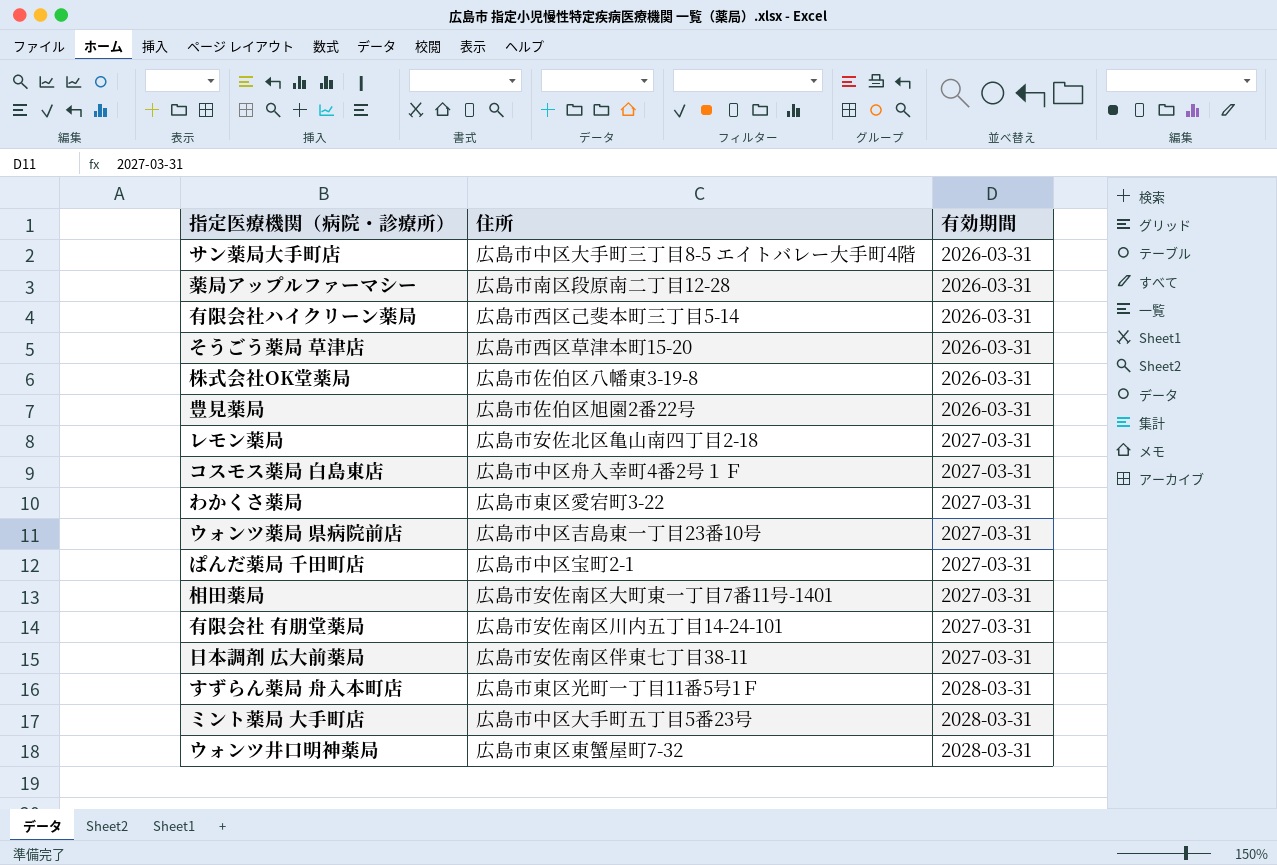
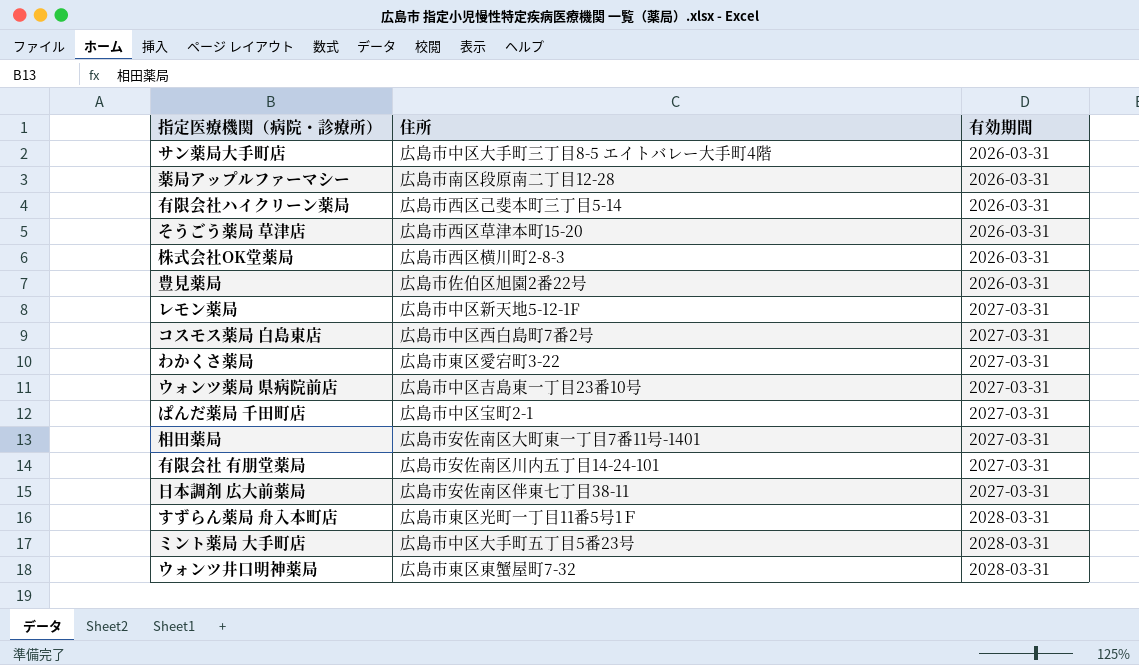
株式会社OK堂薬局 | 住所: 広島市佐伯区八幡東3-19-8 -> 広島市西区横川町2-8-3
レモン薬局 | 住所: 広島市安佐北区亀山南四丁目2-18 -> 広島市中区新天地5-12-1F
コスモス薬局 白島東店 | 住所: 広島市中区舟入幸町4番2号１Ｆ -> 広島市中区西白島町7番2号

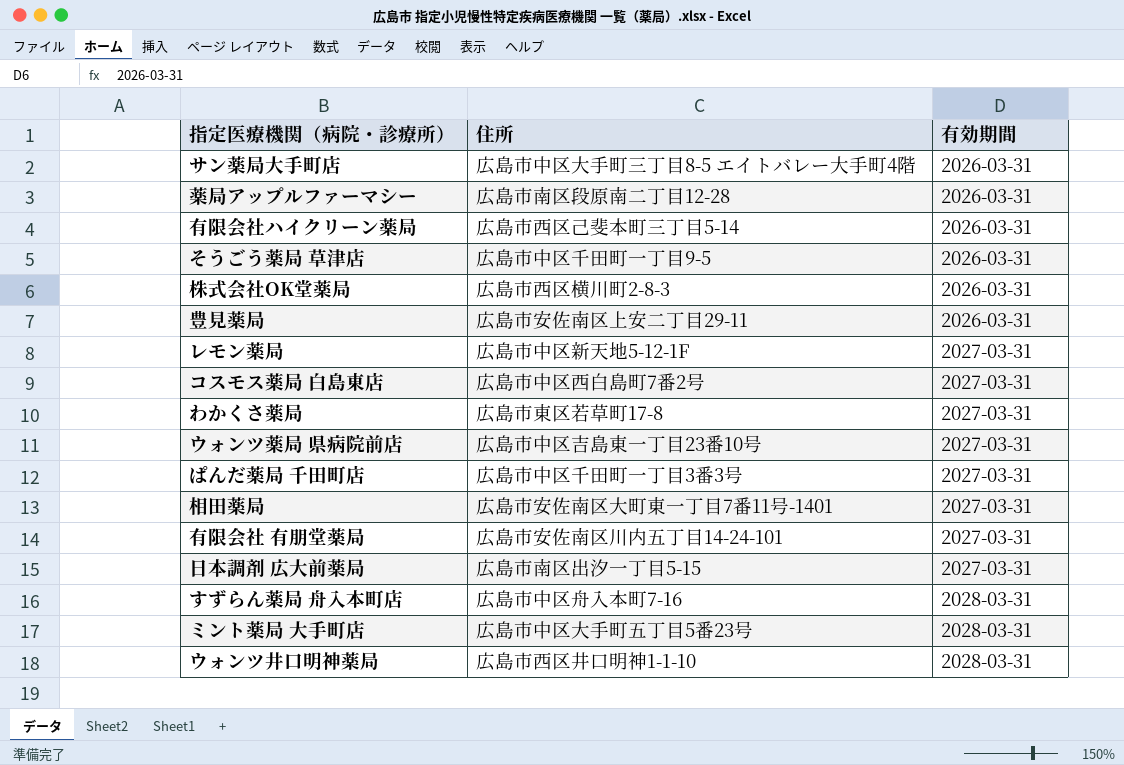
そうごう薬局 草津店 | 住所: 広島市西区草津本町15-20 -> 広島市中区千田町一丁目9-5
豊見薬局 | 住所: 広島市佐伯区旭園2番22号 -> 広島市安佐南区上安二丁目29-11
わかくさ薬局 | 住所: 広島市東区愛宕町3-22 -> 広島市東区若草町17-8
ぱんだ薬局 千田町店 | 住所: 広島市中区宝町2-1 -> 広島市中区千田町一丁目3番3号
日本調剤 広大前薬局 | 住所: 広島市安佐南区伴東七丁目38-11 -> 広島市南区出汐一丁目5-15
すずらん薬局 舟入本町店 | 住所: 広島市東区光町一丁目11番5号1Ｆ -> 広島市中区舟入本町7-16
ウォンツ井口明神薬局 | 住所: 広島市東区東蟹屋町7-32 -> 広島市西区井口明神1-1-10

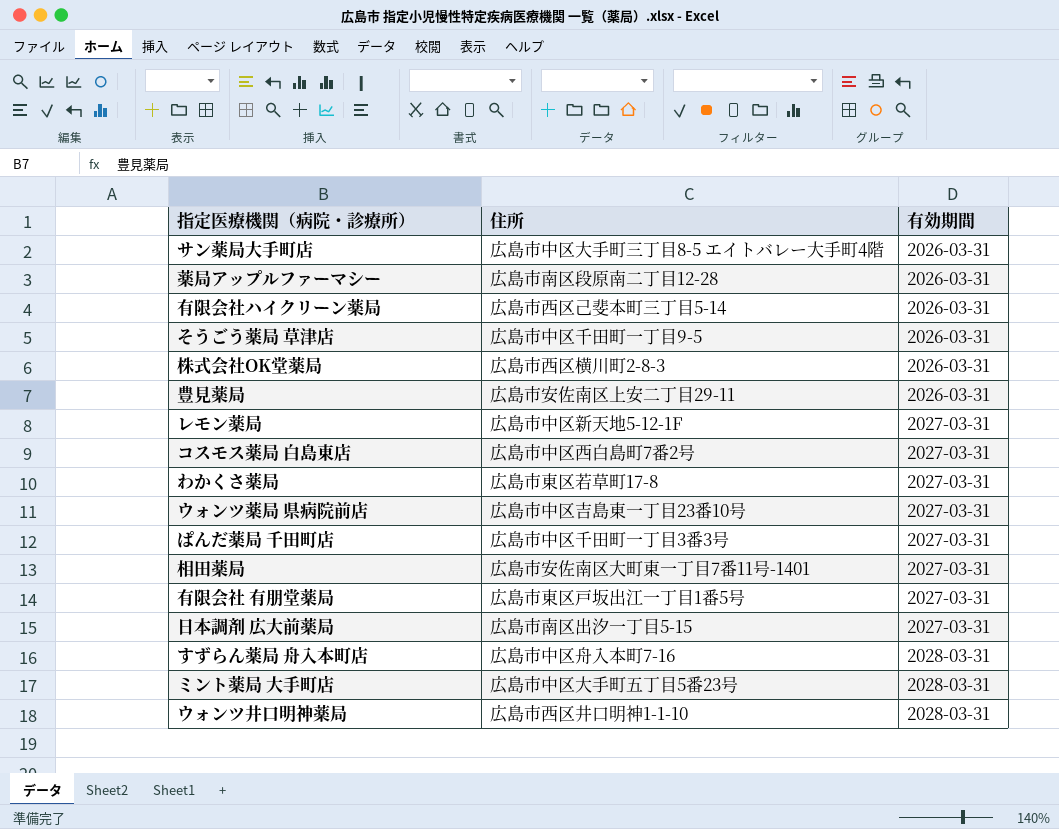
有限会社 有朋堂薬局 | 住所: 広島市安佐南区川内五丁目14-24-101 -> 広島市東区戸坂出江一丁目1番5号

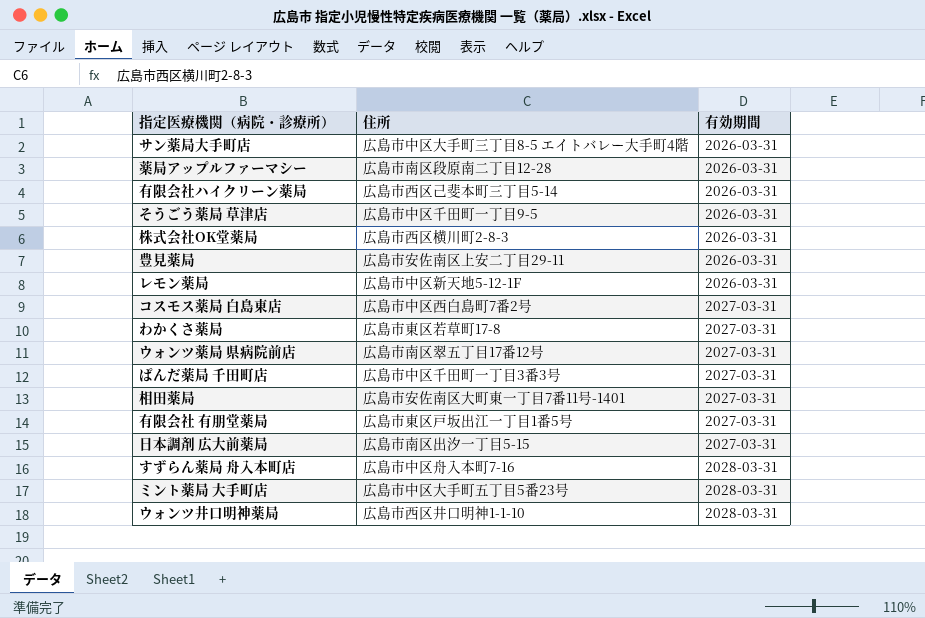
レモン薬局 | 有効期間: 2027-03-31 -> 2026-03-31
ウォンツ薬局 県病院前店 | 住所: 広島市中区吉島東一丁目23番10号 -> 広島市南区翠五丁目17番12号

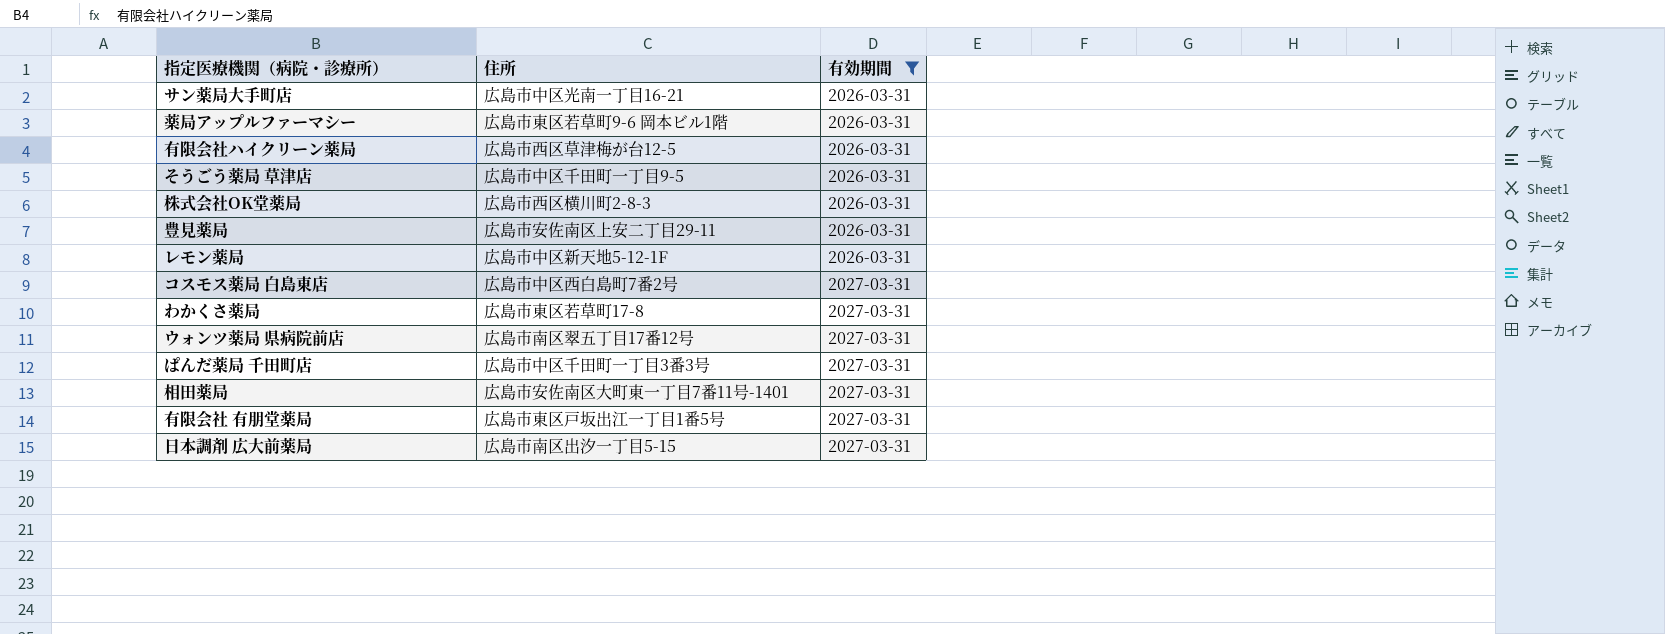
filter: none -> 有効期間 != 2028-03-31
サン薬局大手町店 | 住所: 広島市中区大手町三丁目8-5 エイトバレー大手町4階 -> 広島市中区光南一丁目16-21
薬局アップルファーマシー | 住所: 広島市南区段原南二丁目12-28 -> 広島市東区若草町9-6 岡本ビル1階
有限会社ハイクリーン薬局 | 住所: 広島市西区己斐本町三丁目5-14 -> 広島市西区草津梅が台12-5

